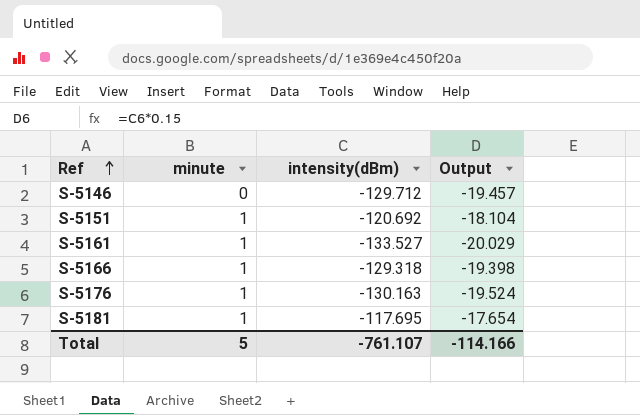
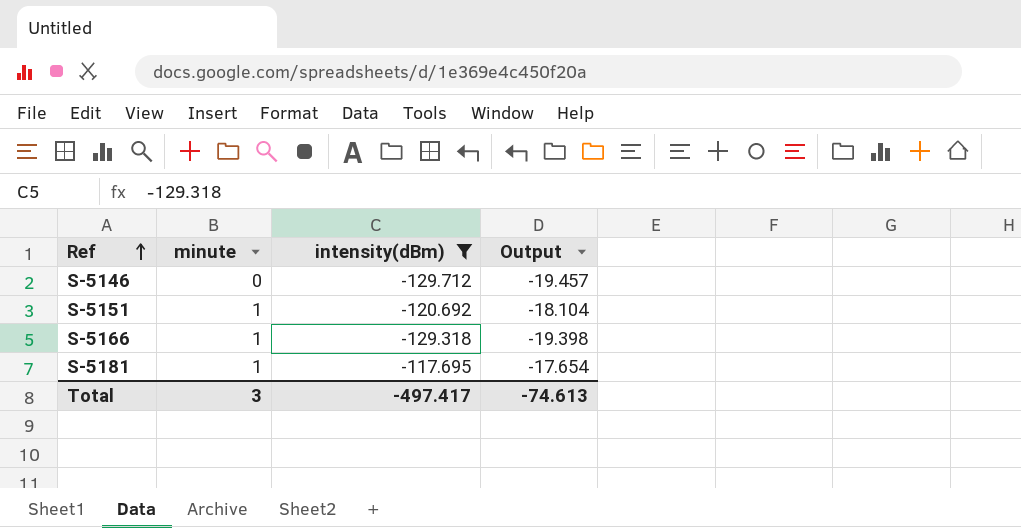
filter: none -> intensity(dBm) >= -129.712
Total | minute: 5 -> 3
Total | intensity(dBm): -761.107 -> -497.417
Total | Output: -114.166 -> -74.613

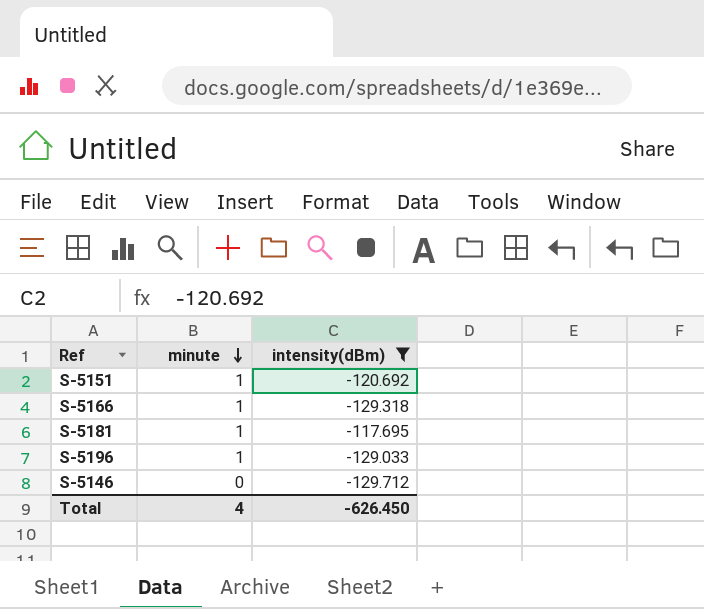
row order: Ref ascending -> minute descending
column Output | formula: [intensity(dBm)] * 0.15 -> none
row S-5196: none -> 1 | -129.033
Total | minute: 3 -> 4
Total | intensity(dBm): -497.417 -> -626.450

